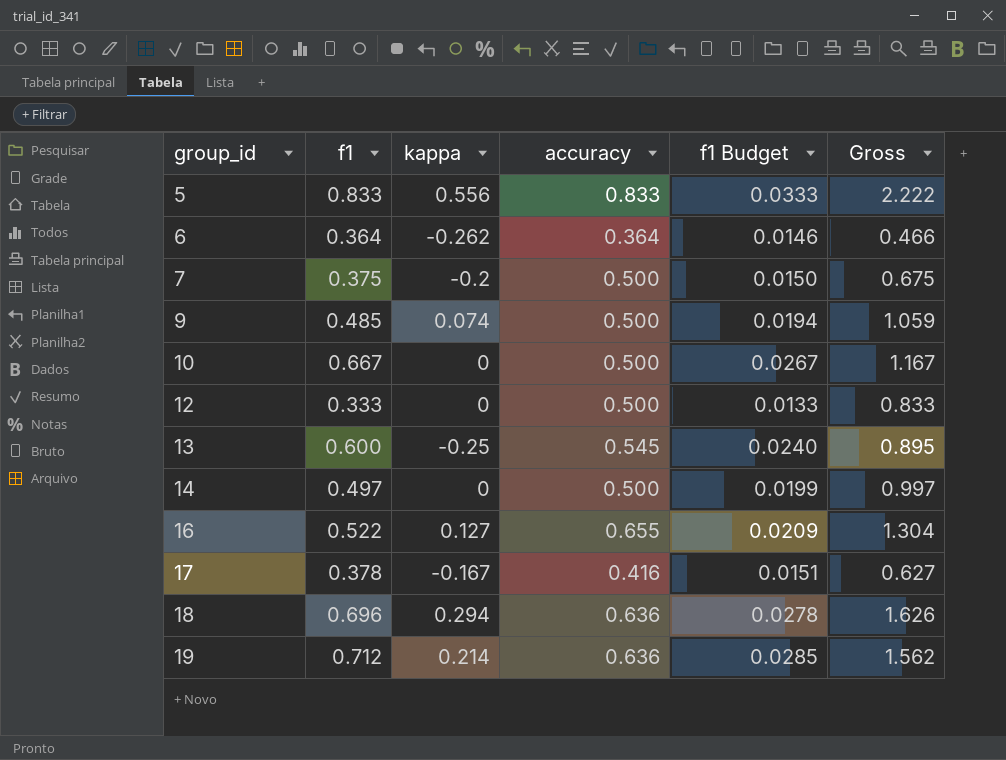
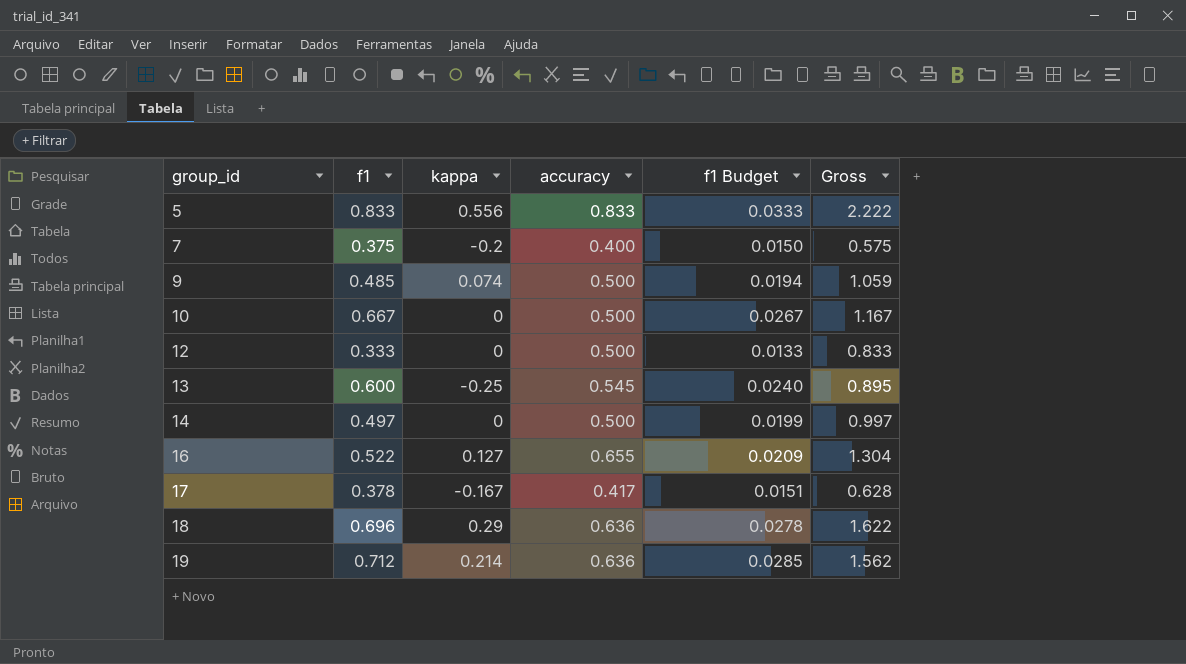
row 6: 0.364 | -0.262 | 0.364 | 0.0146 | 0.466 -> none
7 | accuracy: 0.500 -> 0.400
7 | Gross: 0.675 -> 0.575
17 | accuracy: 0.416 -> 0.417
17 | Gross: 0.627 -> 0.628
18 | kappa: 0.294 -> 0.29
18 | Gross: 1.626 -> 1.622

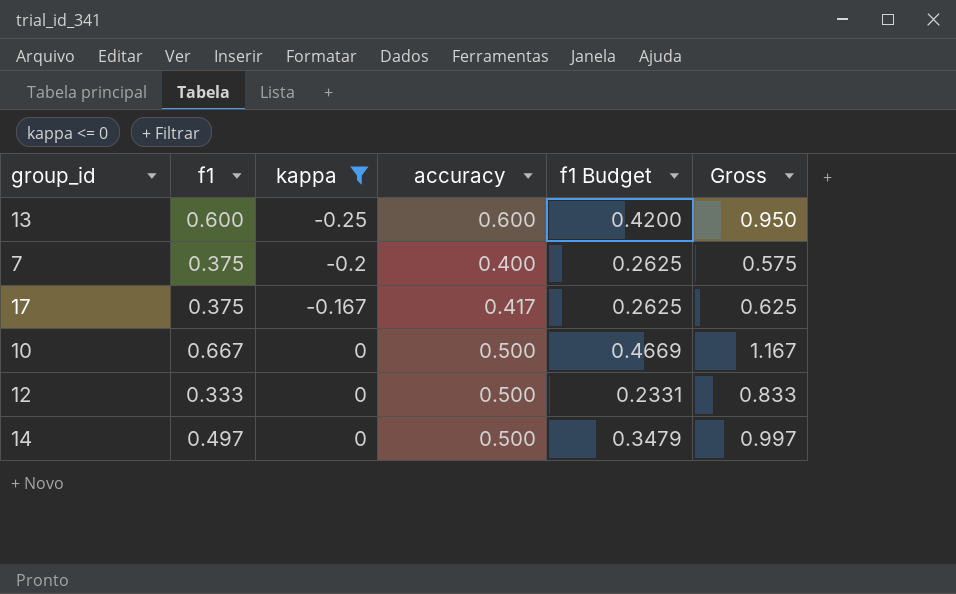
filter: none -> kappa <= 0
row order: group_id ascending -> kappa ascending
column f1 Budget | formula: [f1] * 0.04 -> [f1] * 0.7
13 | accuracy: 0.545 -> 0.600
13 | Gross: 0.895 -> 0.950
17 | f1: 0.378 -> 0.375
17 | Gross: 0.628 -> 0.625

